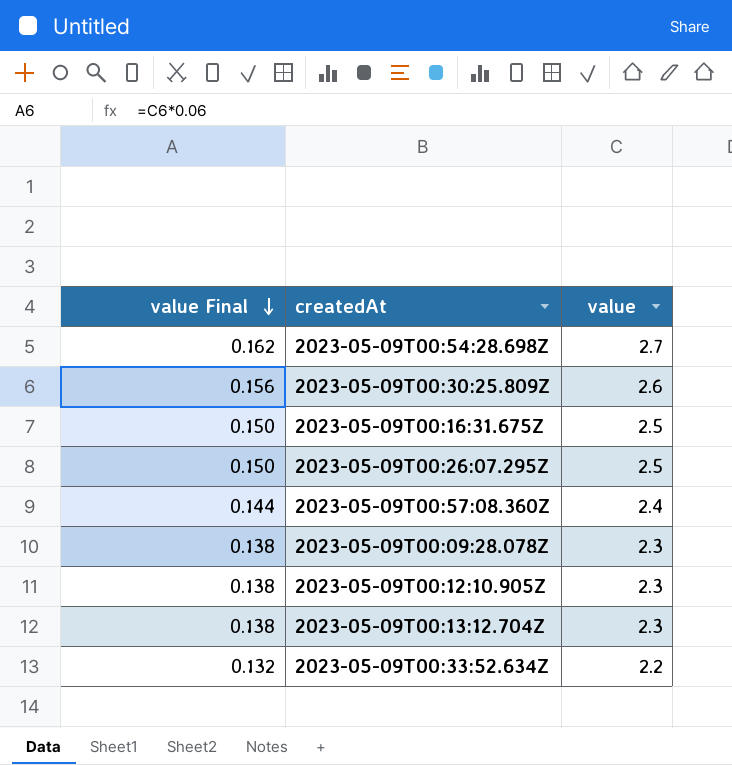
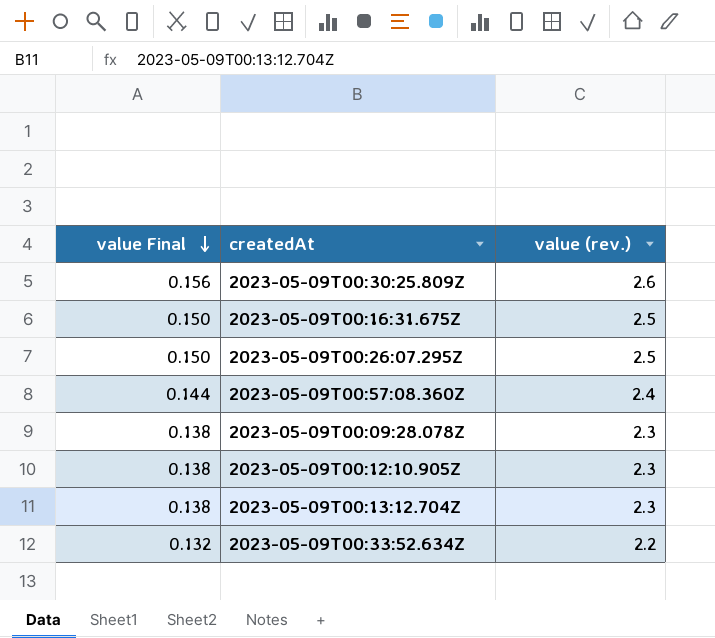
column name: value -> value (rev.)
row 2023-05-09T00:54:28.698Z: 0.162 | 2.7 -> none

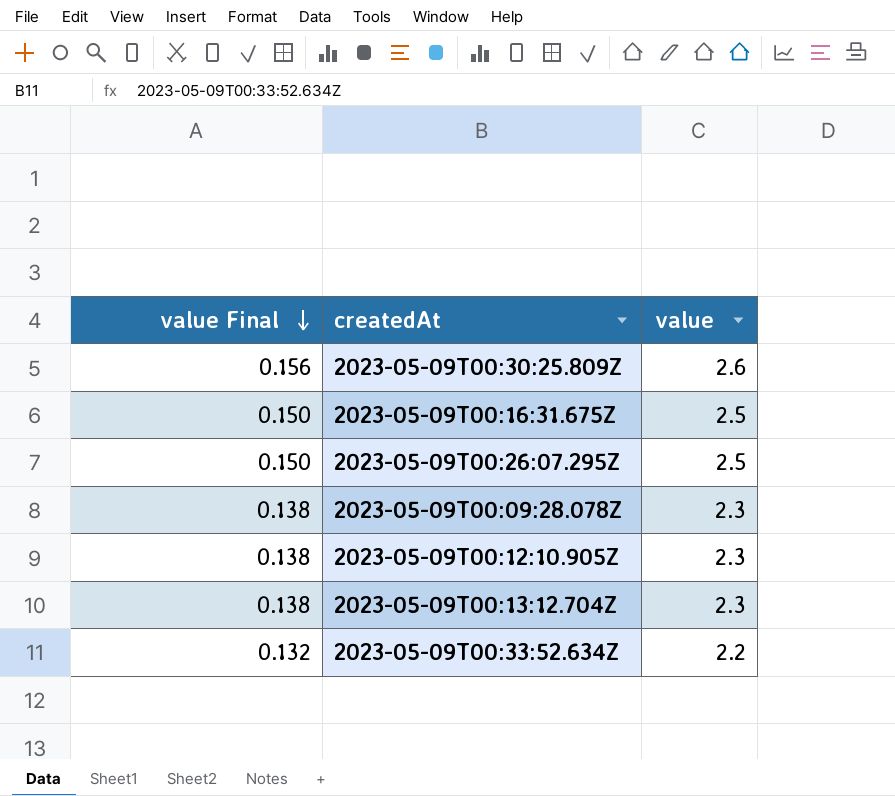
column name: value (rev.) -> value
row 2023-05-09T00:57:08.360Z: 0.144 | 2.4 -> none

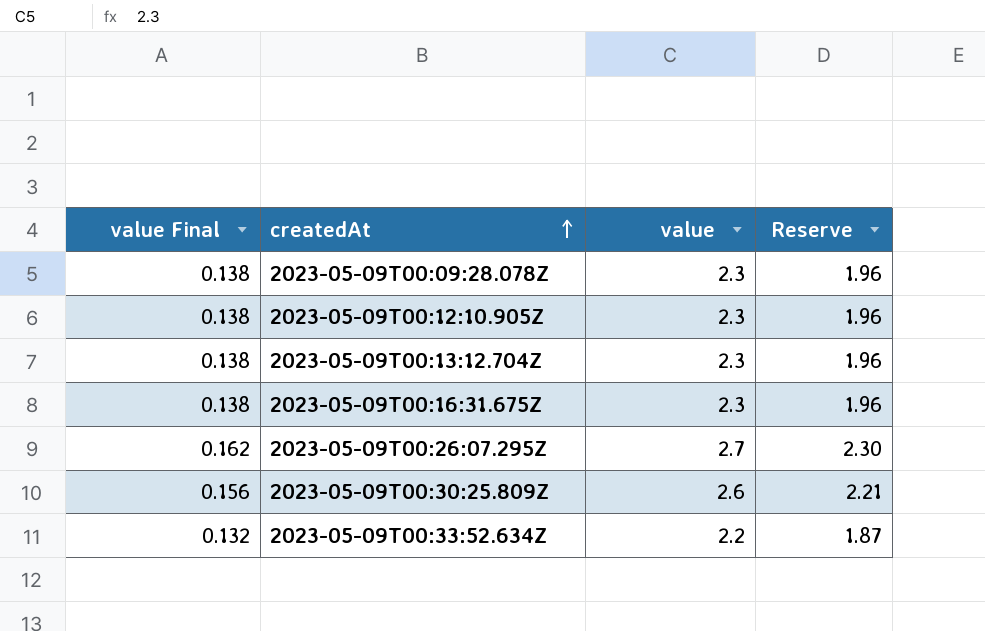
row order: value Final descending -> createdAt ascending
column Reserve | formula: none -> [value] * 0.85
2023-05-09T00:16:31.675Z | value Final: 0.150 -> 0.138
2023-05-09T00:16:31.675Z | value: 2.5 -> 2.3
2023-05-09T00:26:07.295Z | value Final: 0.150 -> 0.162
2023-05-09T00:26:07.295Z | value: 2.5 -> 2.7

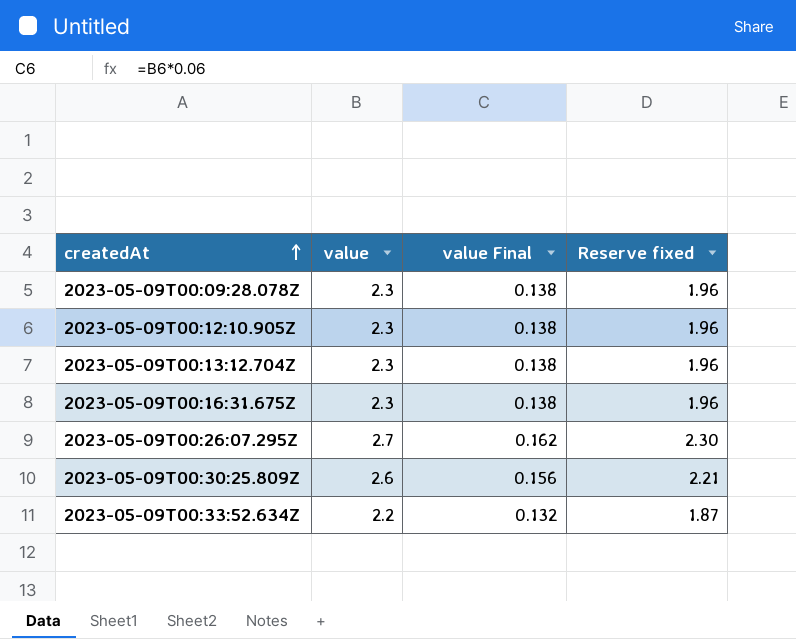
column value Final | position: 1 -> 3
column name: Reserve -> Reserve fixed

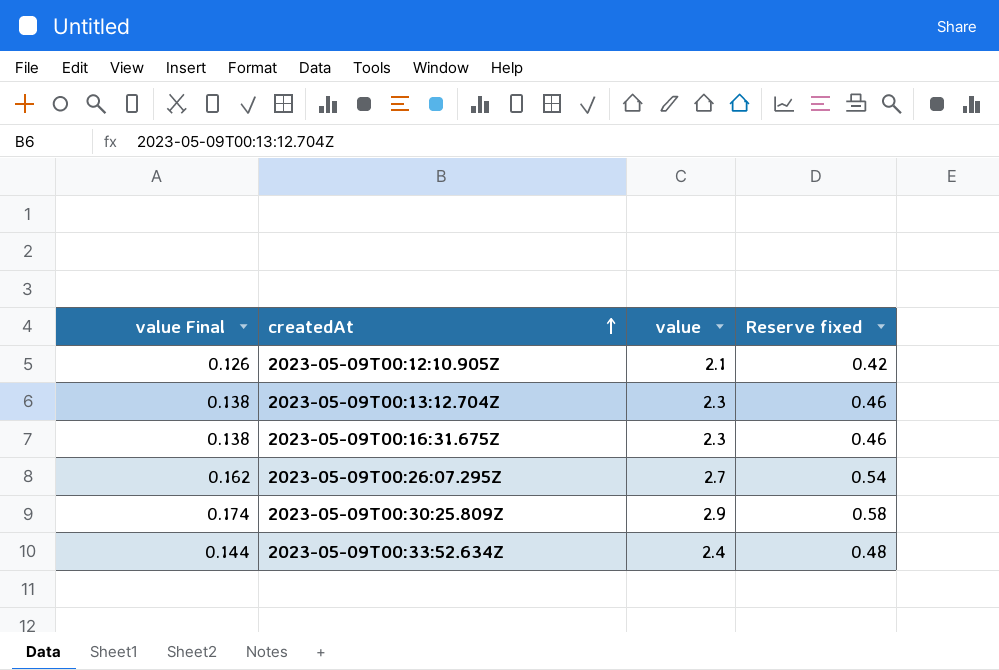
column value Final | position: 3 -> 1
column Reserve fixed | formula: [value] * 0.85 -> [value] * 0.2
row 2023-05-09T00:09:28.078Z: 2.3 | 0.138 | 1.96 -> none
2023-05-09T00:12:10.905Z | value Final: 0.138 -> 0.126
2023-05-09T00:12:10.905Z | value: 2.3 -> 2.1
2023-05-09T00:30:25.809Z | value Final: 0.156 -> 0.174
2023-05-09T00:30:25.809Z | value: 2.6 -> 2.9
2023-05-09T00:33:52.634Z | value Final: 0.132 -> 0.144
2023-05-09T00:33:52.634Z | value: 2.2 -> 2.4

